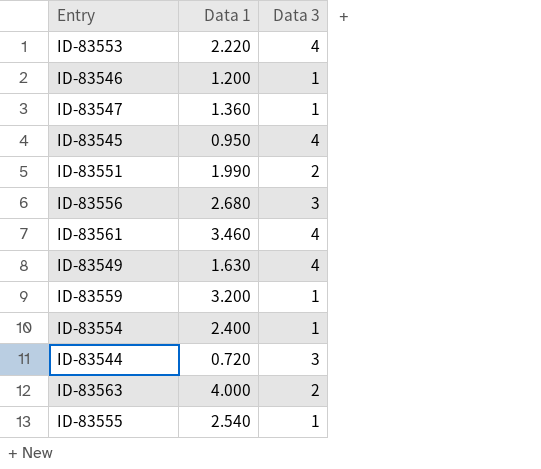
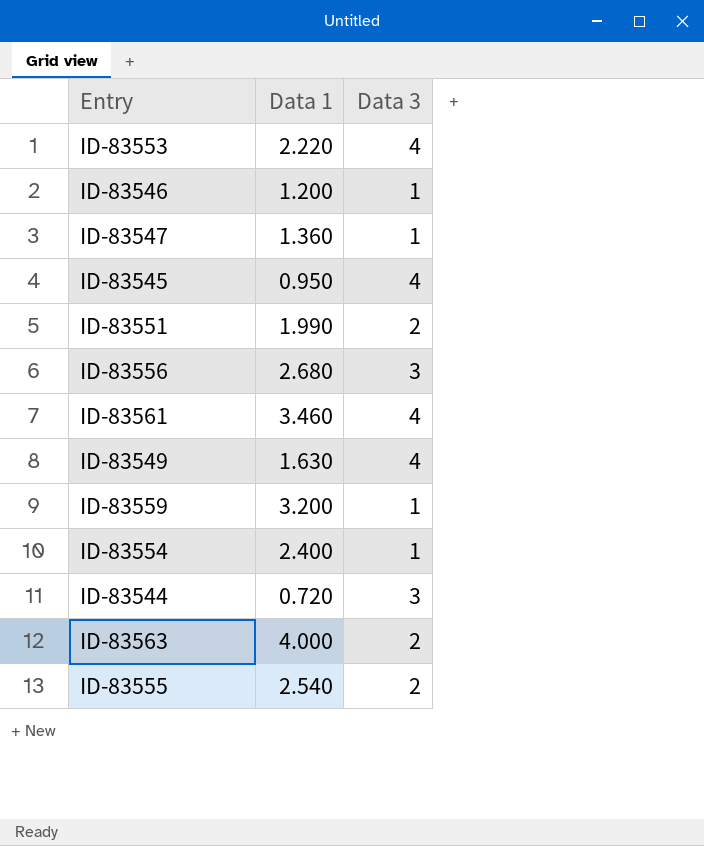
ID-83555 | Data 3: 1 -> 2

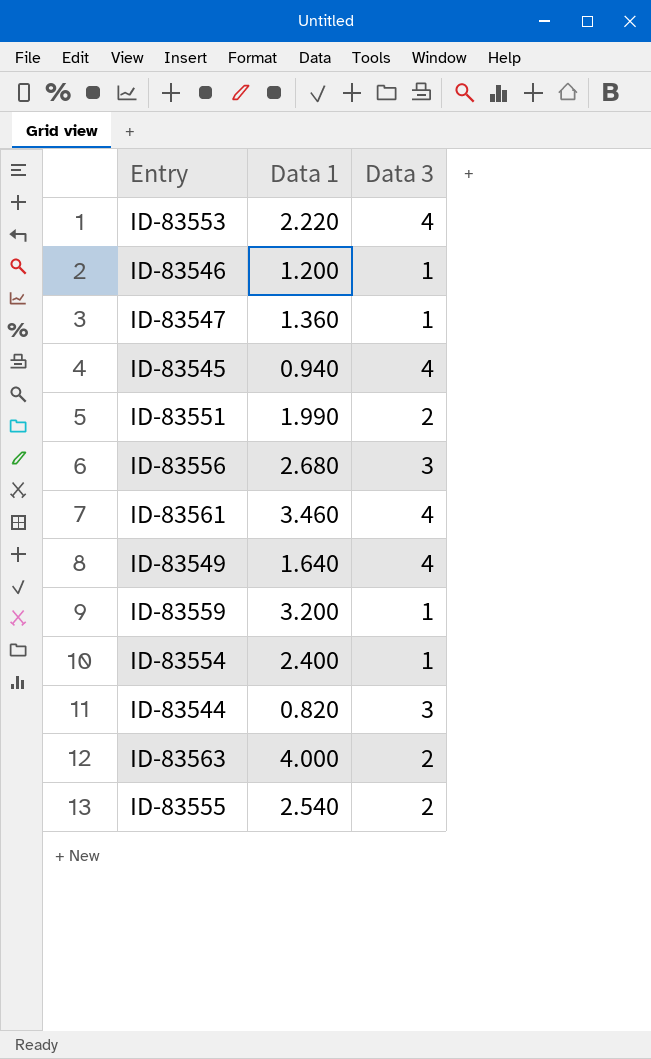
ID-83545 | Data 1: 0.950 -> 0.940
ID-83549 | Data 1: 1.630 -> 1.640
ID-83544 | Data 1: 0.720 -> 0.820

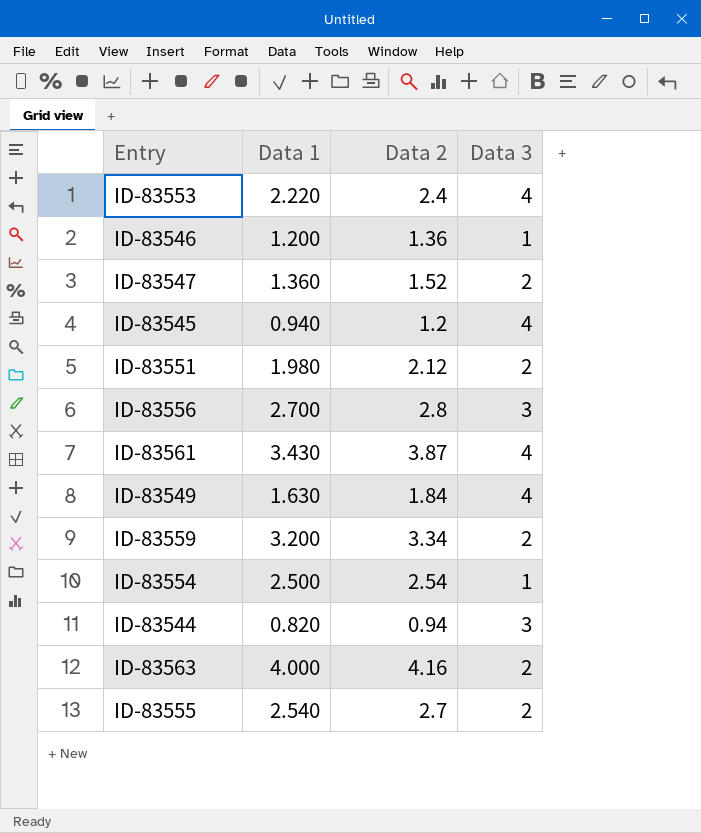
column Data 2 | position: none -> 3
ID-83547 | Data 3: 1 -> 2
ID-83551 | Data 1: 1.990 -> 1.980
ID-83556 | Data 1: 2.680 -> 2.700
ID-83561 | Data 1: 3.460 -> 3.430
ID-83549 | Data 1: 1.640 -> 1.630
ID-83559 | Data 3: 1 -> 2
ID-83554 | Data 1: 2.400 -> 2.500

